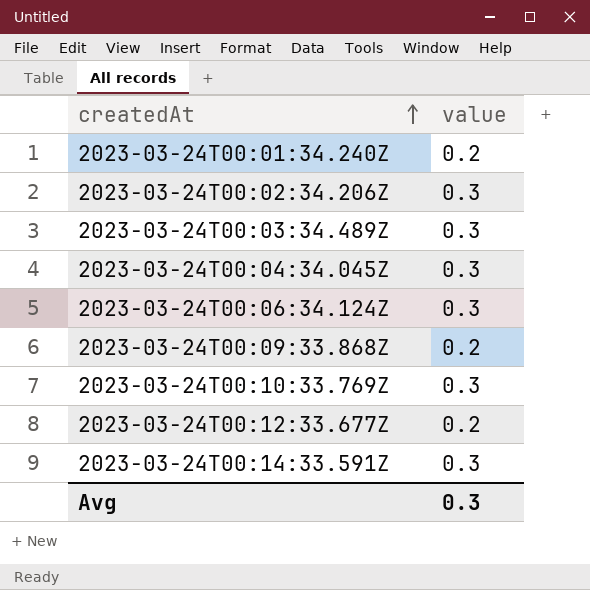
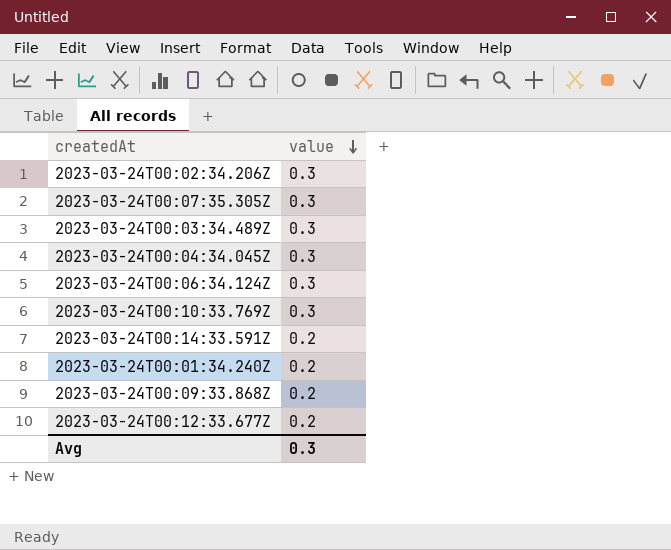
row order: createdAt ascending -> value descending
row 2023-03-24T00:07:35.305Z: none -> 0.3
2023-03-24T00:14:33.591Z | value: 0.3 -> 0.2

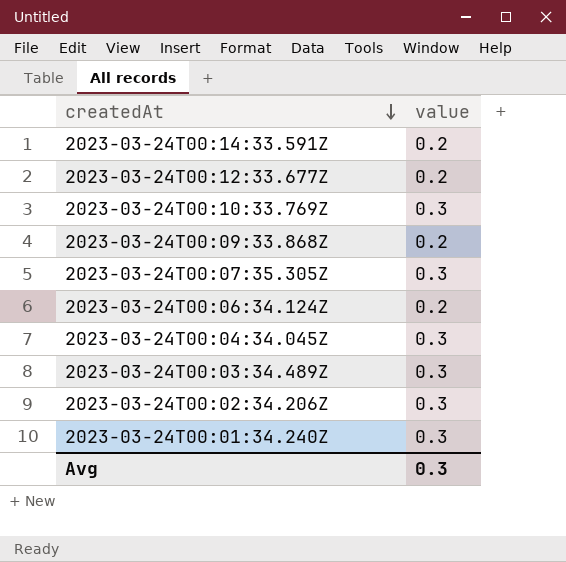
row order: value descending -> createdAt descending
2023-03-24T00:06:34.124Z | value: 0.3 -> 0.2
2023-03-24T00:01:34.240Z | value: 0.2 -> 0.3

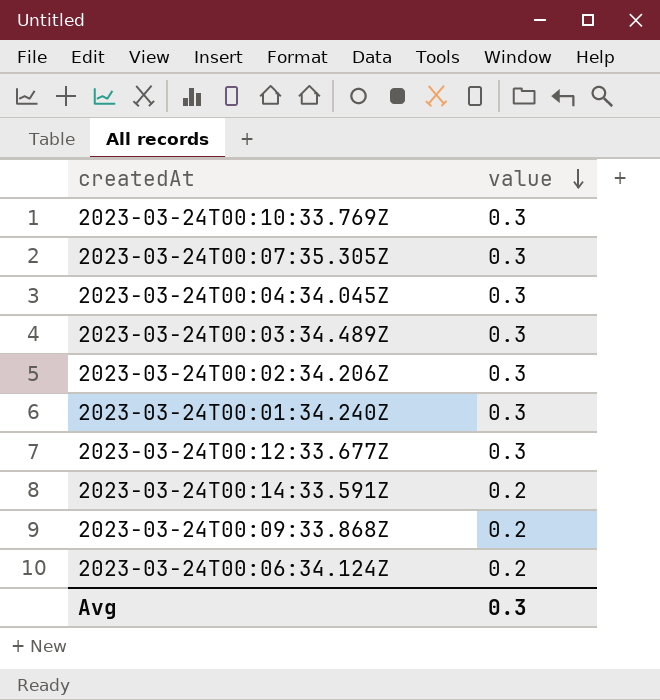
row order: createdAt descending -> value descending
2023-03-24T00:12:33.677Z | value: 0.2 -> 0.3

